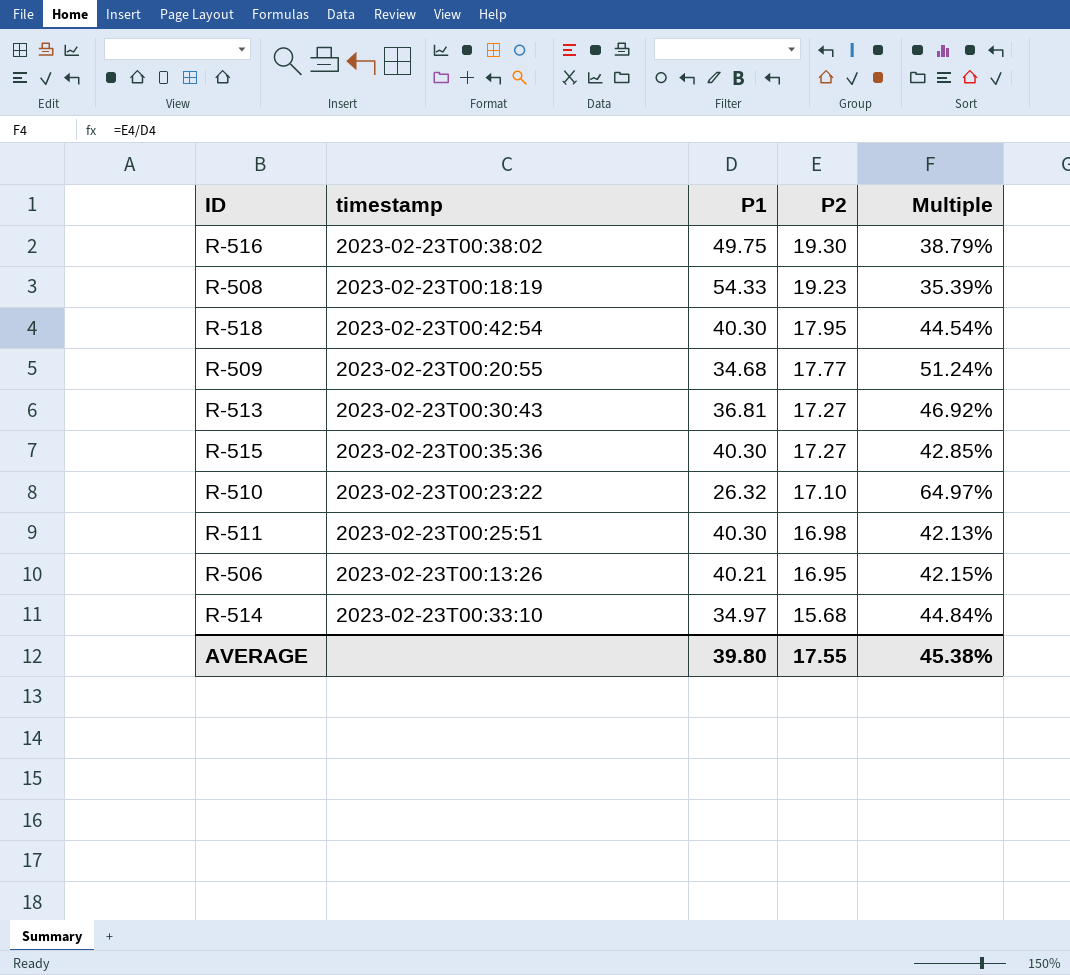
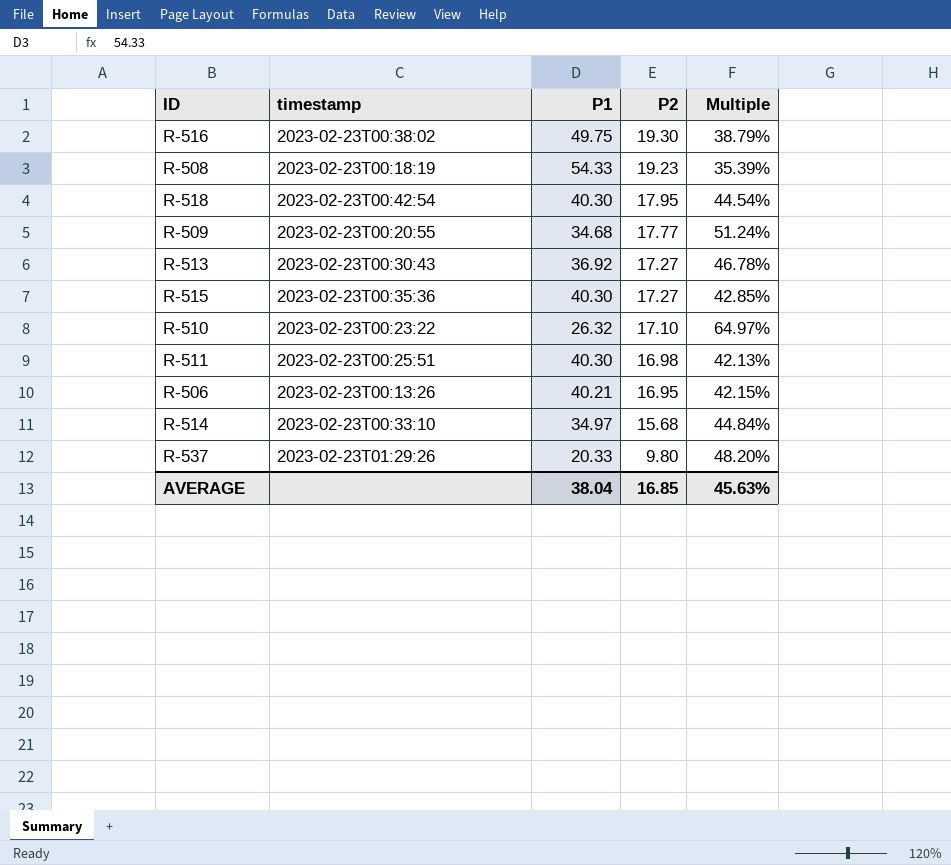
R-513 | P1: 36.81 -> 36.92
R-513 | Multiple: 46.92% -> 46.78%
row R-537: none -> 2023-02-23T01:29:26 | 20.33 | 9.80 | 48.20%
AVERAGE | P1: 39.80 -> 38.04
AVERAGE | P2: 17.55 -> 16.85
AVERAGE | Multiple: 45.38% -> 45.63%

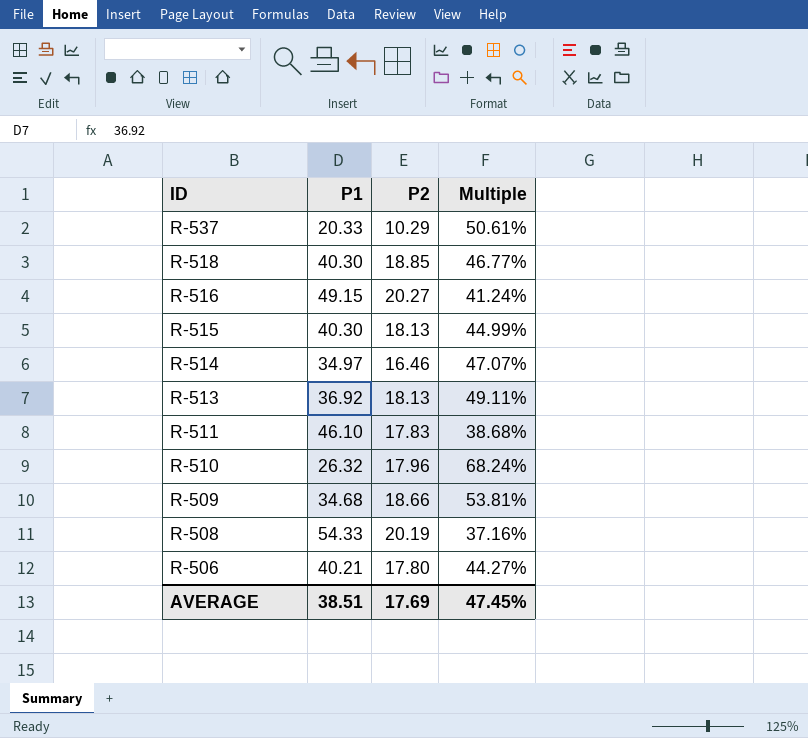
row order: P2 descending -> ID descending
column timestamp | position: 2 -> none
R-537 | P2: 9.80 -> 10.29
R-537 | Multiple: 48.20% -> 50.61%
R-518 | P2: 17.95 -> 18.85
R-518 | Multiple: 44.54% -> 46.77%
R-516 | P1: 49.75 -> 49.15
R-516 | P2: 19.30 -> 20.27
R-516 | Multiple: 38.79% -> 41.24%
R-515 | P2: 17.27 -> 18.13
R-515 | Multiple: 42.85% -> 44.99%
R-514 | P2: 15.68 -> 16.46
R-514 | Multiple: 44.84% -> 47.07%
R-513 | P2: 17.27 -> 18.13
R-513 | Multiple: 46.78% -> 49.11%
R-511 | P1: 40.30 -> 46.10
R-511 | P2: 16.98 -> 17.83
R-511 | Multiple: 42.13% -> 38.68%
R-510 | P2: 17.10 -> 17.96
R-510 | Multiple: 64.97% -> 68.24%
R-509 | P2: 17.77 -> 18.66
R-509 | Multiple: 51.24% -> 53.81%
R-508 | P2: 19.23 -> 20.19
R-508 | Multiple: 35.39% -> 37.16%
R-506 | P2: 16.95 -> 17.80
R-506 | Multiple: 42.15% -> 44.27%
AVERAGE | P1: 38.04 -> 38.51
AVERAGE | P2: 16.85 -> 17.69
AVERAGE | Multiple: 45.63% -> 47.45%

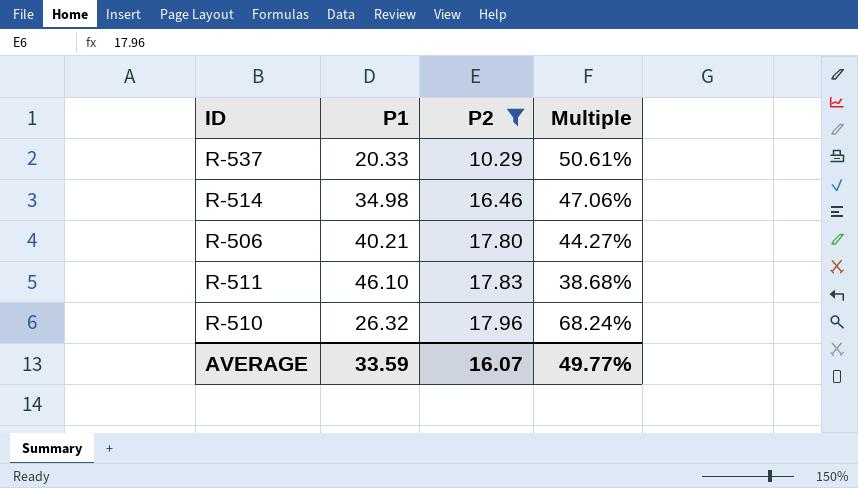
filter: none -> P2 <= 17.96
row order: ID descending -> P2 ascending
R-514 | P1: 34.97 -> 34.98
R-514 | Multiple: 47.07% -> 47.06%
AVERAGE | P1: 38.51 -> 33.59
AVERAGE | P2: 17.69 -> 16.07
AVERAGE | Multiple: 47.45% -> 49.77%

